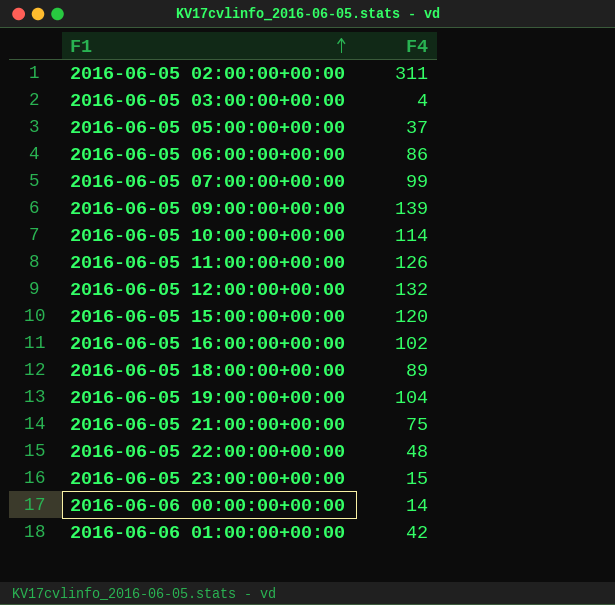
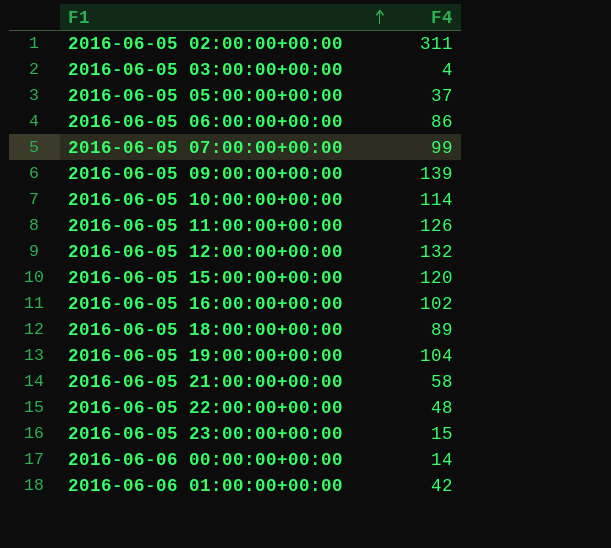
2016-06-05 21:00:00+00:00 | F4: 75 -> 58

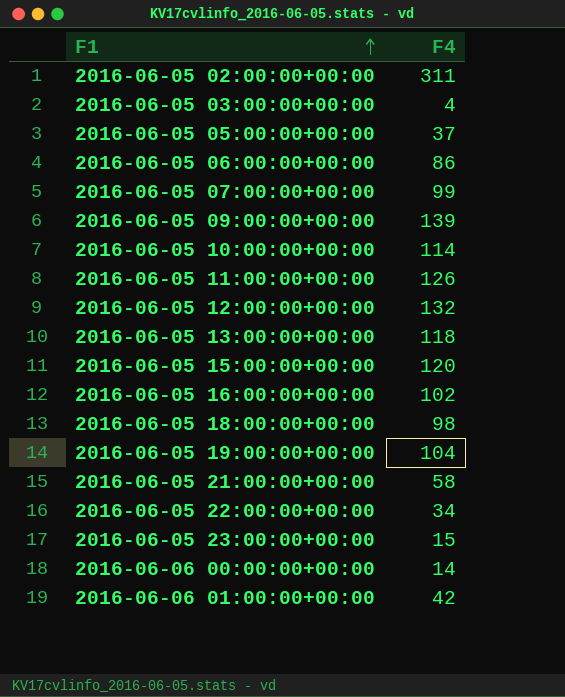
row 2016-06-05 13:00:00+00:00: none -> 118
2016-06-05 18:00:00+00:00 | F4: 89 -> 98
2016-06-05 22:00:00+00:00 | F4: 48 -> 34

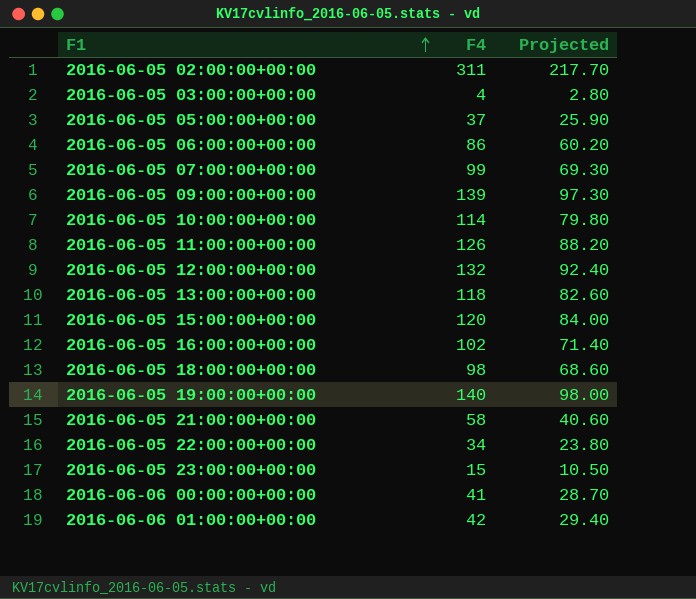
column Projected | formula: none -> [F4] * 0.7
2016-06-05 19:00:00+00:00 | F4: 104 -> 140
2016-06-06 00:00:00+00:00 | F4: 14 -> 41

